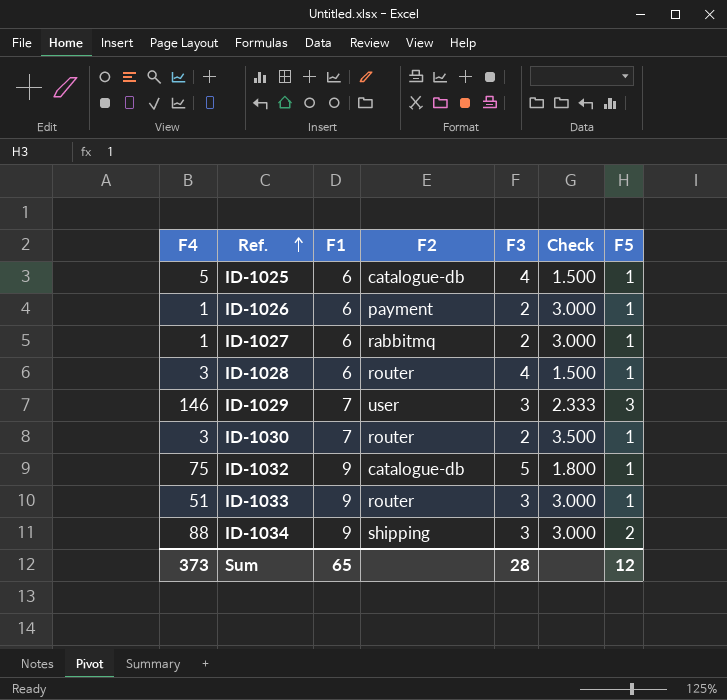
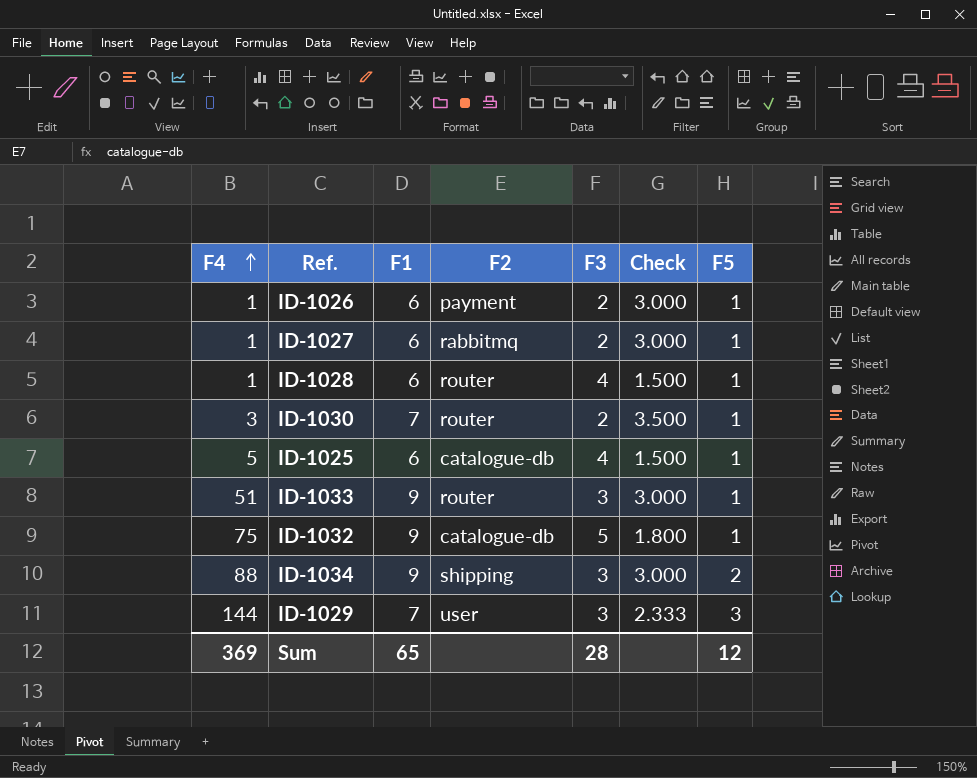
row order: Ref. ascending -> F4 ascending
ID-1028 | F4: 3 -> 1
ID-1029 | F4: 146 -> 144
Sum | F4: 373 -> 369

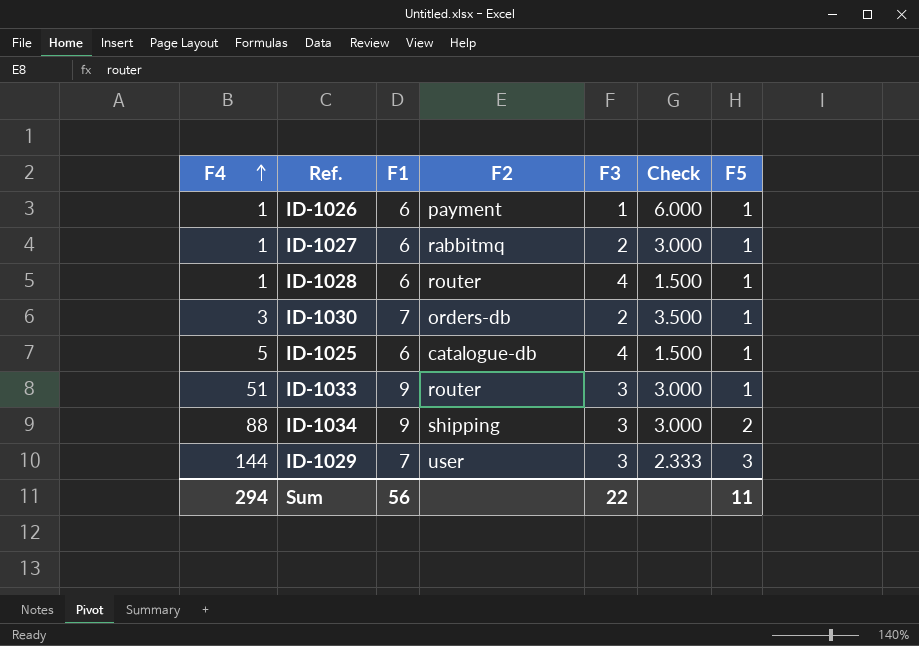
row ID-1032: 75 | 9 | catalogue-db | 5 | 1.800 | 1 -> none
ID-1026 | F3: 2 -> 1
ID-1026 | Check: 3.000 -> 6.000
ID-1030 | F2: router -> orders-db
Sum | F4: 369 -> 294
Sum | F1: 65 -> 56
Sum | F3: 28 -> 22
Sum | F5: 12 -> 11

